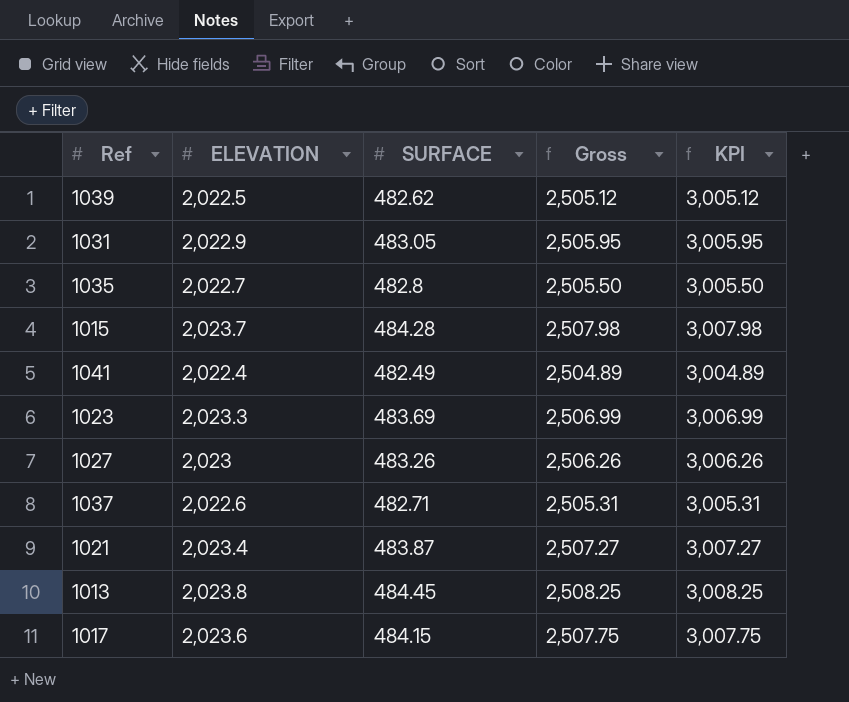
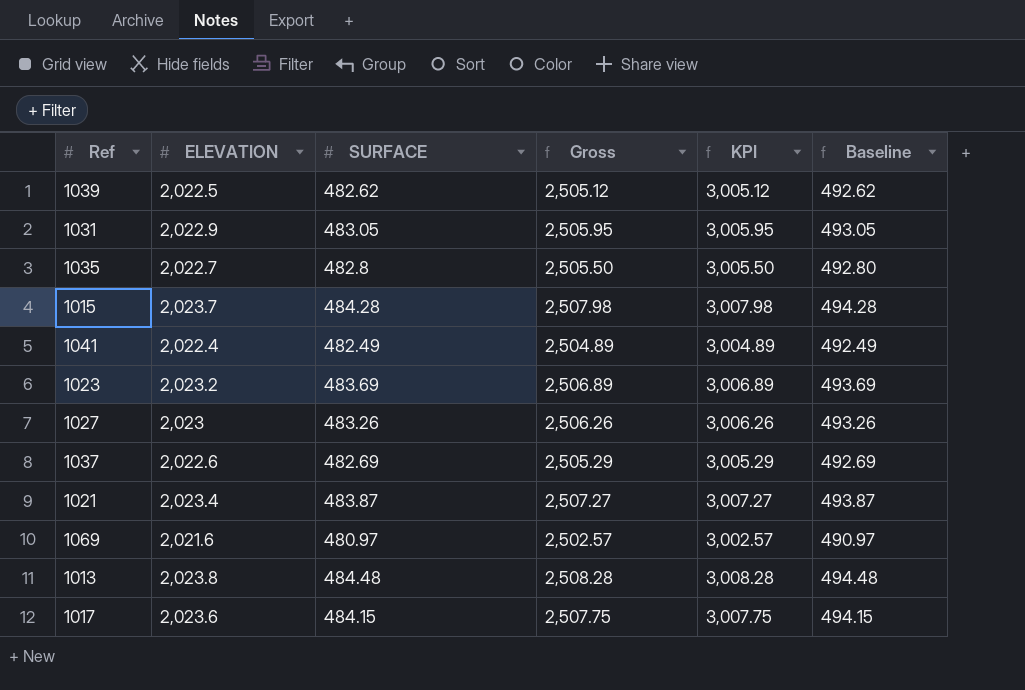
column Baseline | formula: none -> [SURFACE] + 10
1023 | ELEVATION: 2,023.3 -> 2,023.2
1023 | Gross: 2,506.99 -> 2,506.89
1023 | KPI: 3,006.99 -> 3,006.89
1037 | SURFACE: 482.71 -> 482.69
1037 | Gross: 2,505.31 -> 2,505.29
1037 | KPI: 3,005.31 -> 3,005.29
row 1069: none -> 2,021.6 | 480.97 | 2,502.57 | 3,002.57 | 490.97
1013 | SURFACE: 484.45 -> 484.48
1013 | Gross: 2,508.25 -> 2,508.28
1013 | KPI: 3,008.25 -> 3,008.28

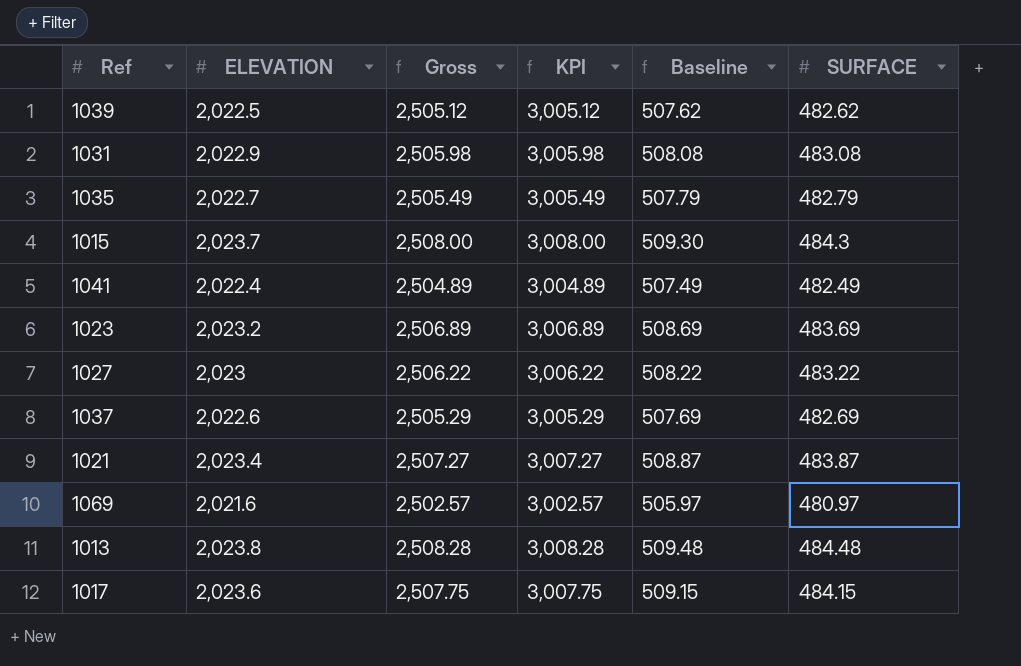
column Baseline | formula: [SURFACE] + 10 -> [SURFACE] + 25
column SURFACE | position: 3 -> 6
1031 | Gross: 2,505.95 -> 2,505.98
1031 | KPI: 3,005.95 -> 3,005.98
1031 | SURFACE: 483.05 -> 483.08
1035 | Gross: 2,505.50 -> 2,505.49
1035 | KPI: 3,005.50 -> 3,005.49
1035 | SURFACE: 482.8 -> 482.79
1015 | Gross: 2,507.98 -> 2,508.00
1015 | KPI: 3,007.98 -> 3,008.00
1015 | SURFACE: 484.28 -> 484.3
1027 | Gross: 2,506.26 -> 2,506.22
1027 | KPI: 3,006.26 -> 3,006.22
1027 | SURFACE: 483.26 -> 483.22

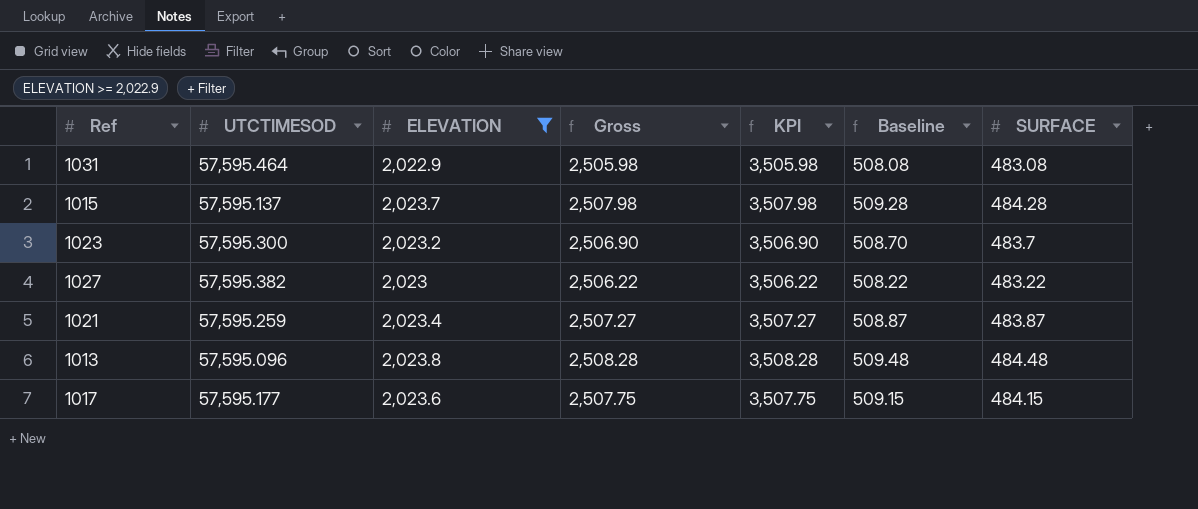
filter: none -> ELEVATION >= 2,022.9
column UTCTIMESOD | position: none -> 2
column KPI | formula: [Gross] + 500 -> [Gross] + 1000
1015 | Gross: 2,508.00 -> 2,507.98
1015 | Baseline: 509.30 -> 509.28
1015 | SURFACE: 484.3 -> 484.28
1023 | Gross: 2,506.89 -> 2,506.90
1023 | Baseline: 508.69 -> 508.70
1023 | SURFACE: 483.69 -> 483.7

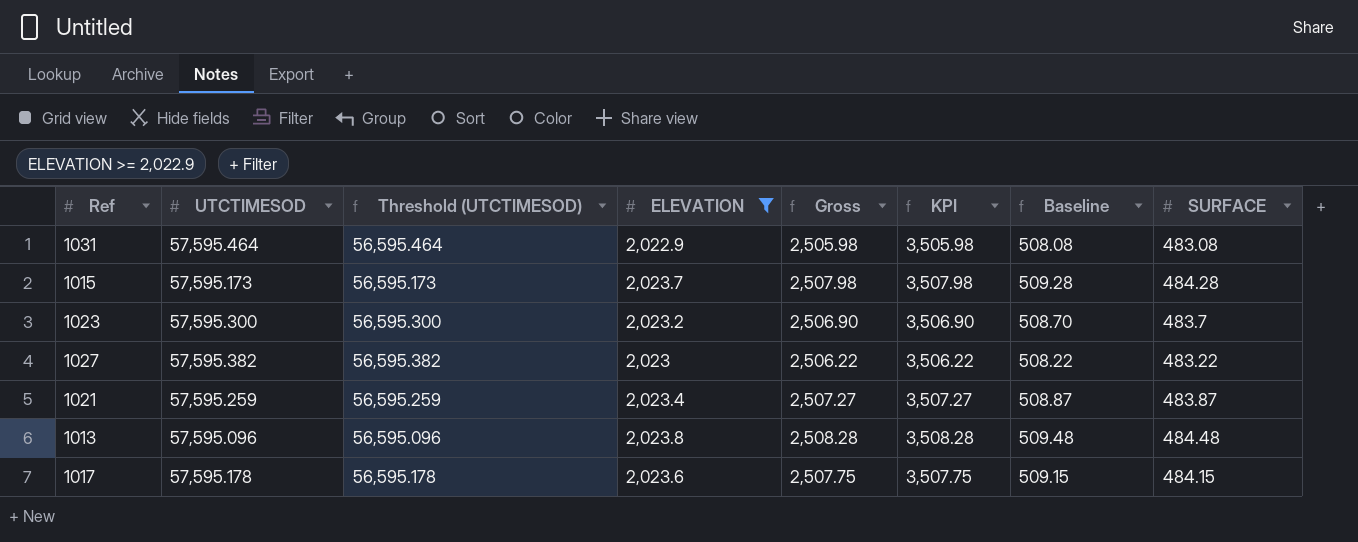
column Threshold (UTCTIMESOD) | formula: none -> [UTCTIMESOD] - 1000
1015 | UTCTIMESOD: 57,595.137 -> 57,595.173
1017 | UTCTIMESOD: 57,595.177 -> 57,595.178

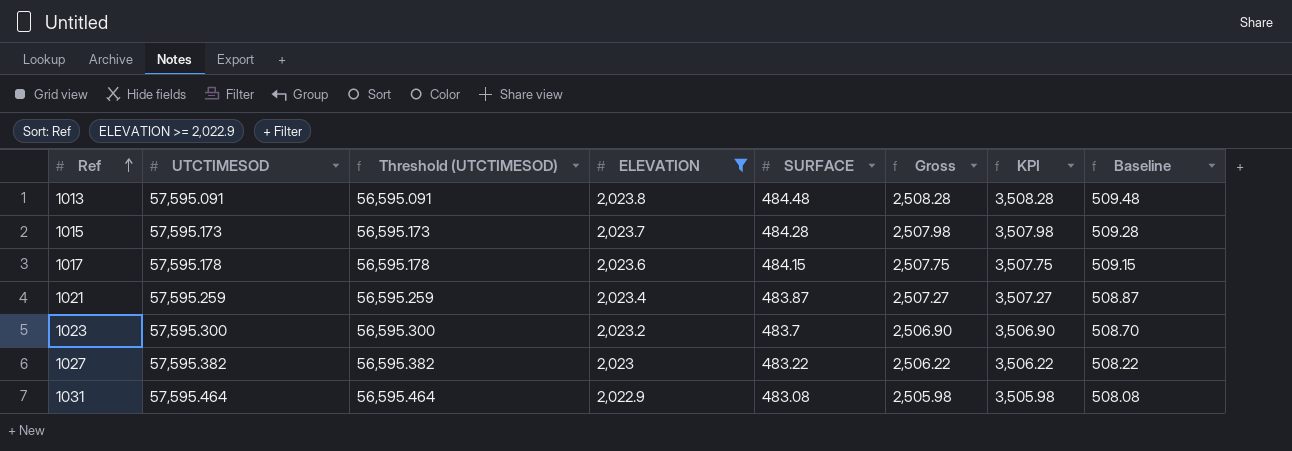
row order: none -> Ref ascending
column SURFACE | position: 8 -> 5
1013 | UTCTIMESOD: 57,595.096 -> 57,595.091
1013 | Threshold (UTCTIMESOD): 56,595.096 -> 56,595.091

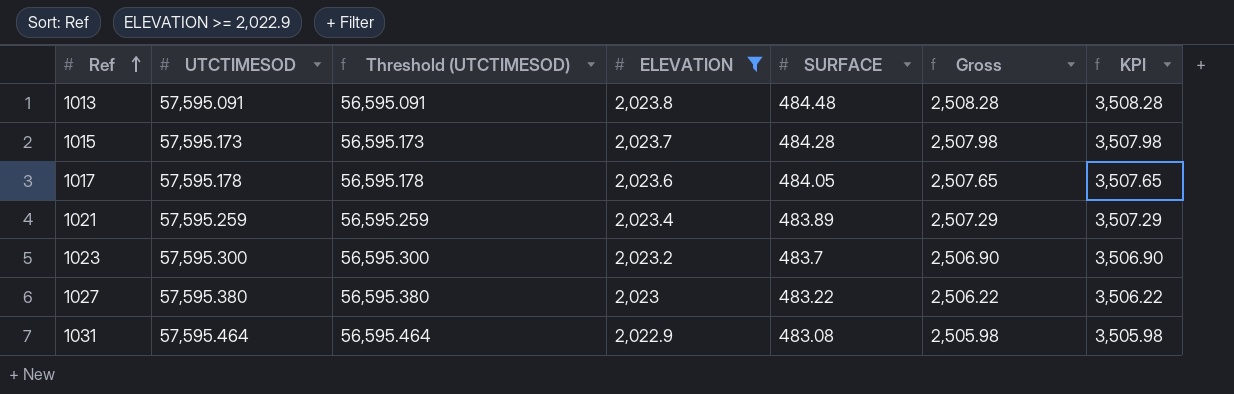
column Baseline | formula: [SURFACE] + 25 -> none
1017 | SURFACE: 484.15 -> 484.05
1017 | Gross: 2,507.75 -> 2,507.65
1017 | KPI: 3,507.75 -> 3,507.65
1021 | SURFACE: 483.87 -> 483.89
1021 | Gross: 2,507.27 -> 2,507.29
1021 | KPI: 3,507.27 -> 3,507.29
1027 | UTCTIMESOD: 57,595.382 -> 57,595.380
1027 | Threshold (UTCTIMESOD): 56,595.382 -> 56,595.380

